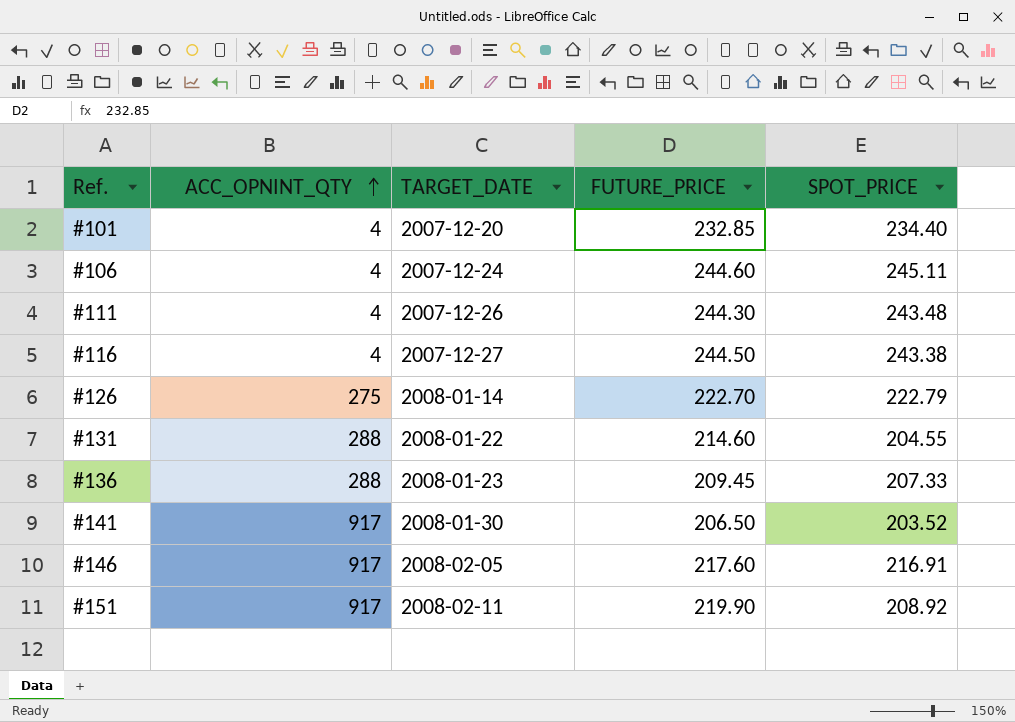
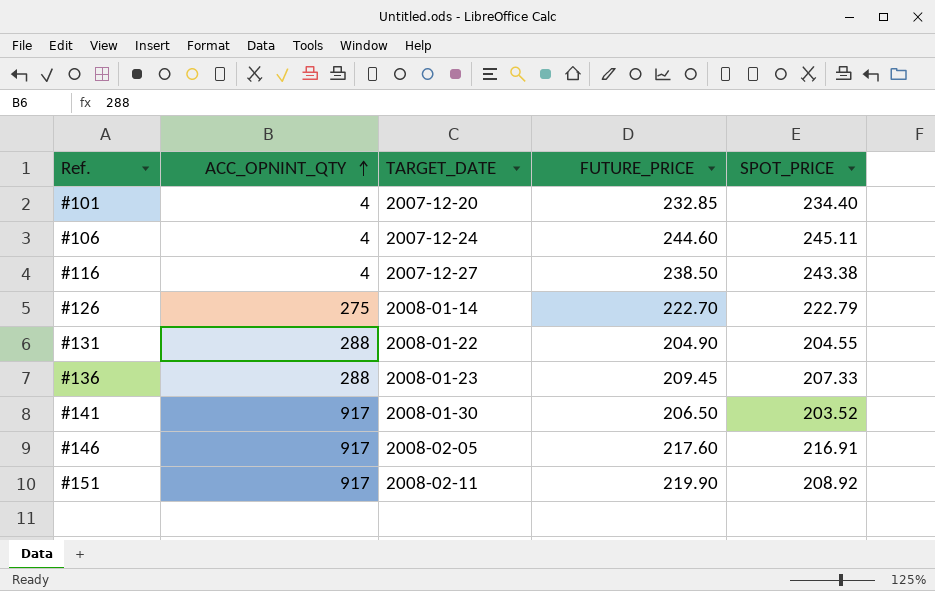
row #111: 4 | 2007-12-26 | 244.30 | 243.48 -> none
#116 | FUTURE_PRICE: 244.50 -> 238.50
#131 | FUTURE_PRICE: 214.60 -> 204.90

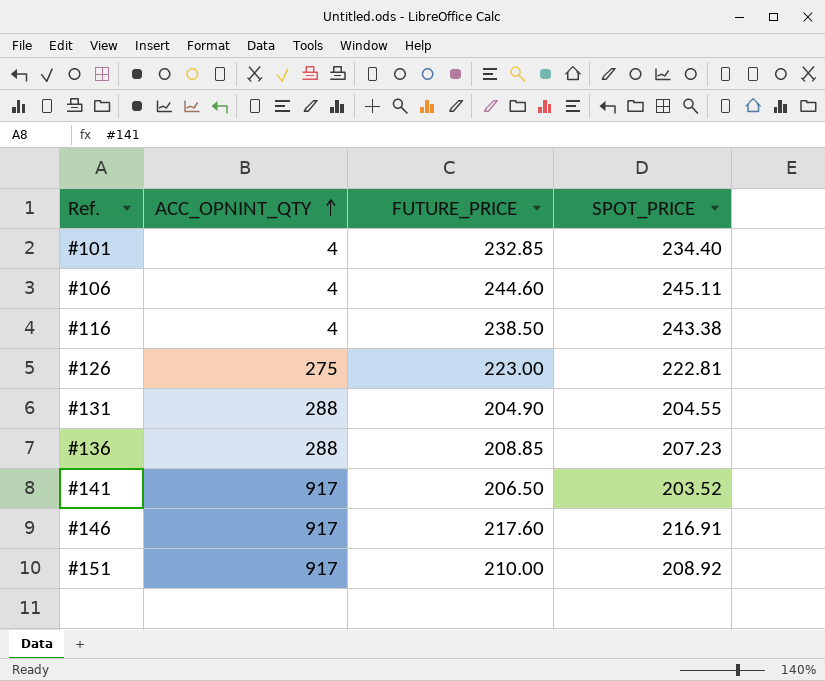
column TARGET_DATE | position: 3 -> none
#126 | FUTURE_PRICE: 222.70 -> 223.00
#126 | SPOT_PRICE: 222.79 -> 222.81
#136 | FUTURE_PRICE: 209.45 -> 208.85
#136 | SPOT_PRICE: 207.33 -> 207.23
#151 | FUTURE_PRICE: 219.90 -> 210.00

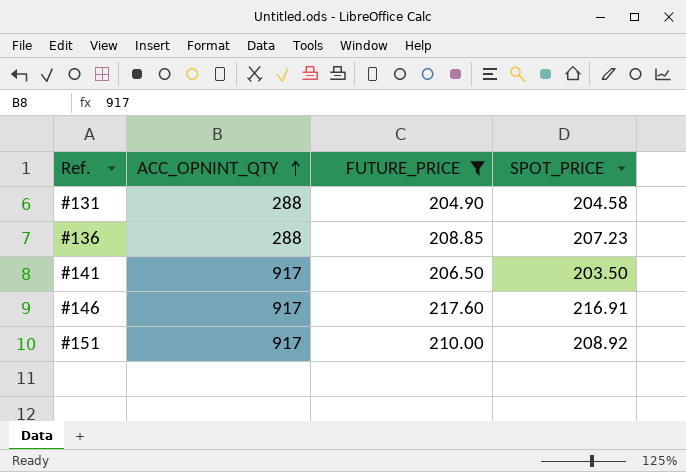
filter: none -> FUTURE_PRICE <= 217.60
#131 | SPOT_PRICE: 204.55 -> 204.58
#141 | SPOT_PRICE: 203.52 -> 203.50

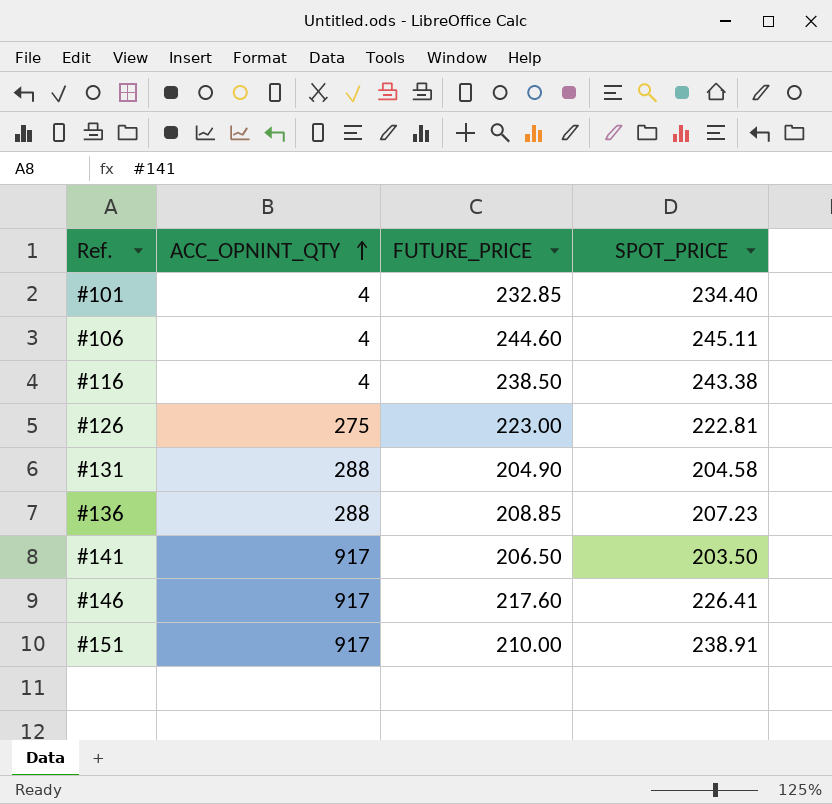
filter: FUTURE_PRICE <= 217.60 -> none
#146 | SPOT_PRICE: 216.91 -> 226.41
#151 | SPOT_PRICE: 208.92 -> 238.91

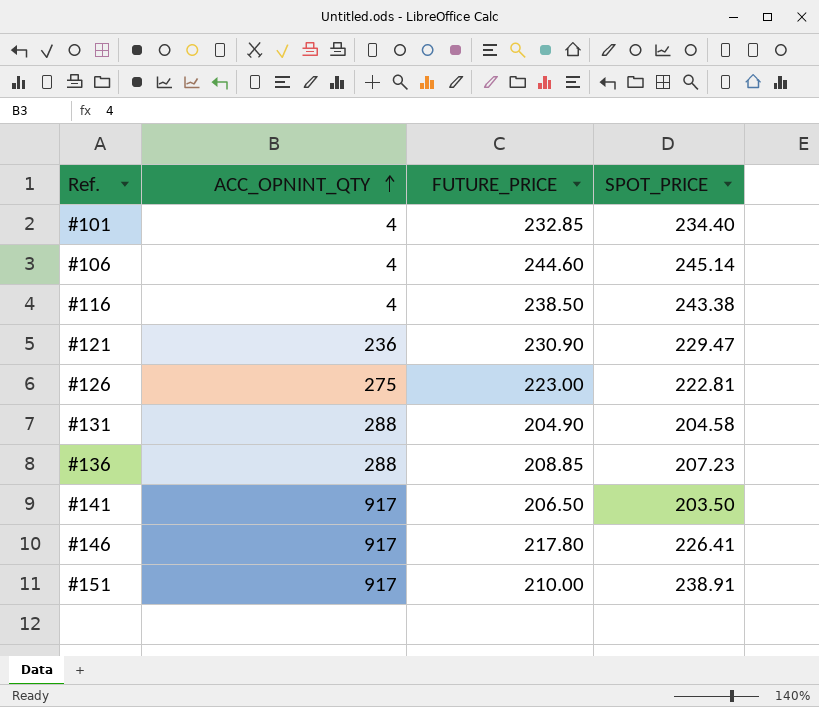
#106 | SPOT_PRICE: 245.11 -> 245.14
row #121: none -> 236 | 230.90 | 229.47
#146 | FUTURE_PRICE: 217.60 -> 217.80

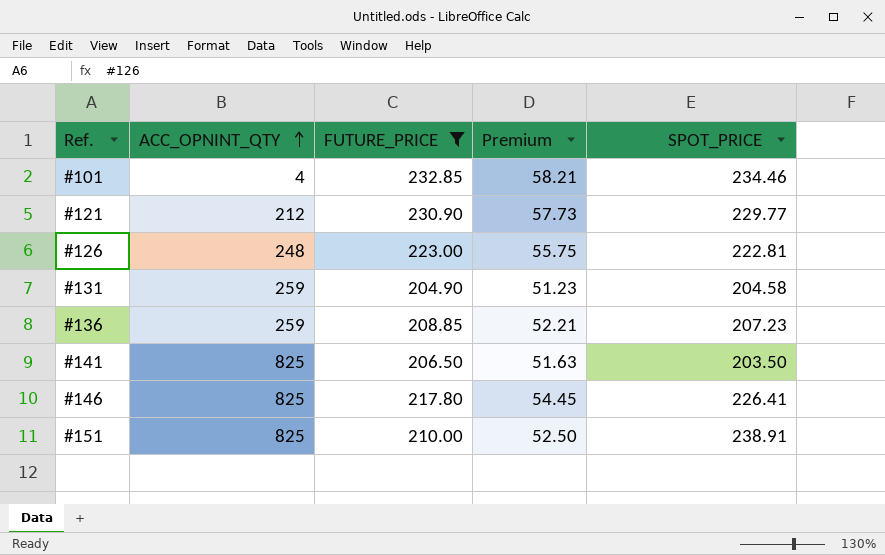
filter: none -> FUTURE_PRICE <= 232.85
column Premium | formula: none -> [FUTURE_PRICE] * 0.25
#101 | SPOT_PRICE: 234.40 -> 234.46
#121 | ACC_OPNINT_QTY: 236 -> 212
#121 | SPOT_PRICE: 229.47 -> 229.77
#126 | ACC_OPNINT_QTY: 275 -> 248
#131 | ACC_OPNINT_QTY: 288 -> 259
#136 | ACC_OPNINT_QTY: 288 -> 259
#141 | ACC_OPNINT_QTY: 917 -> 825
#146 | ACC_OPNINT_QTY: 917 -> 825
#151 | ACC_OPNINT_QTY: 917 -> 825

